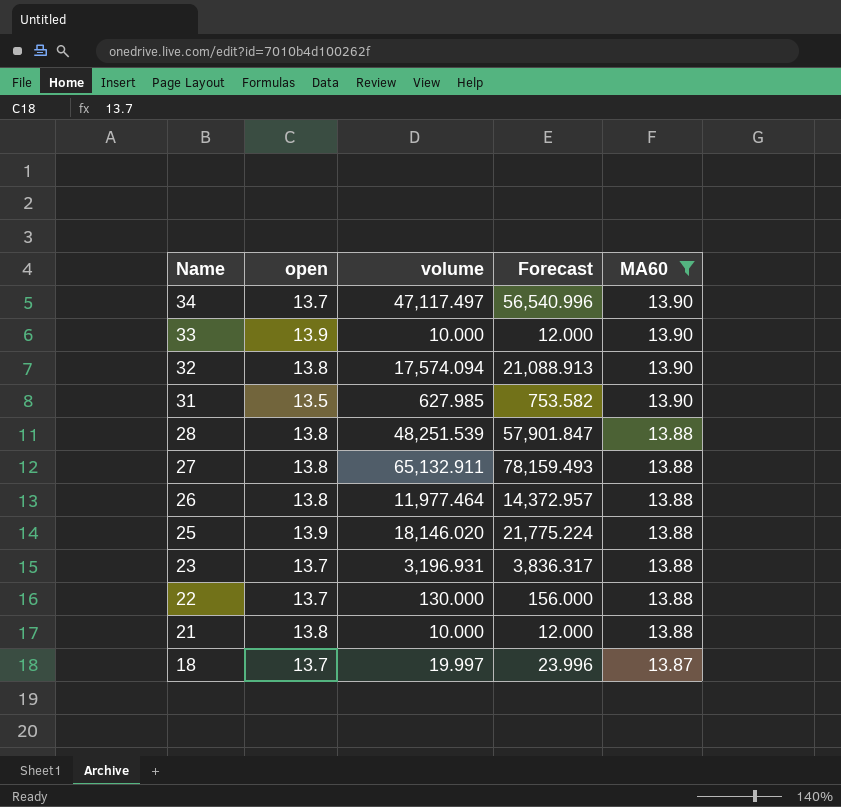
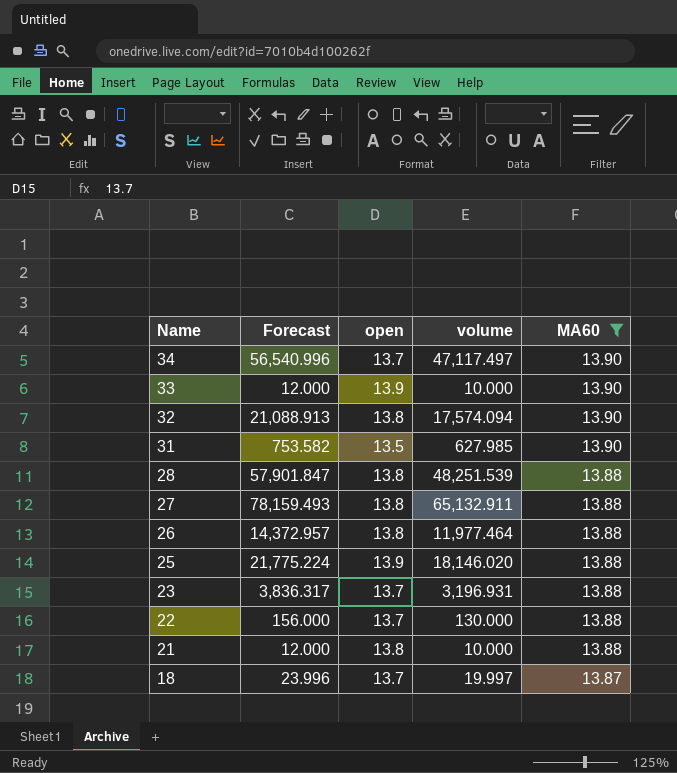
column Forecast | position: 4 -> 2

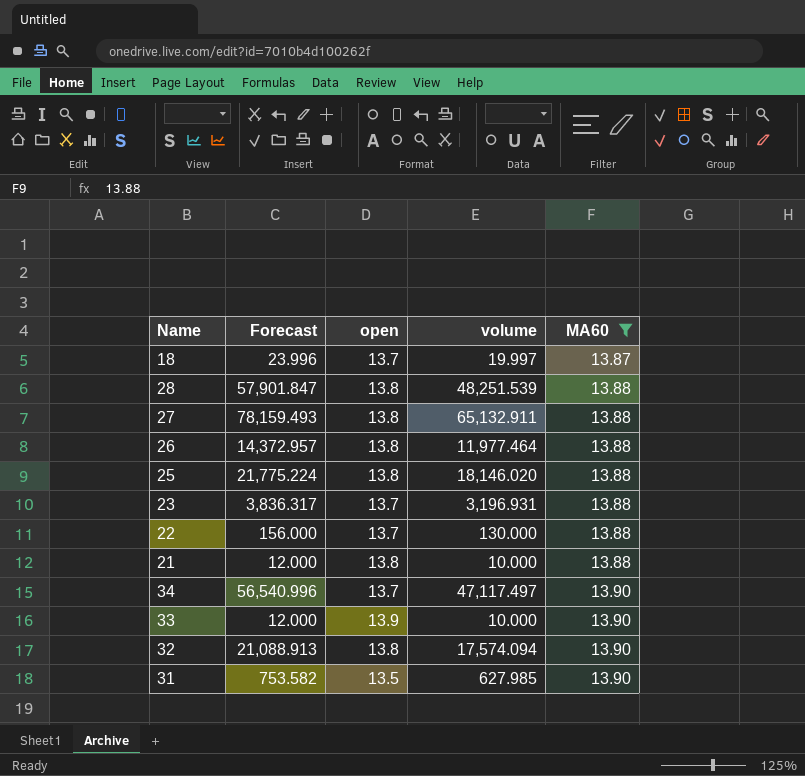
row order: Name descending -> MA60 ascending
25 | open: 13.9 -> 13.8

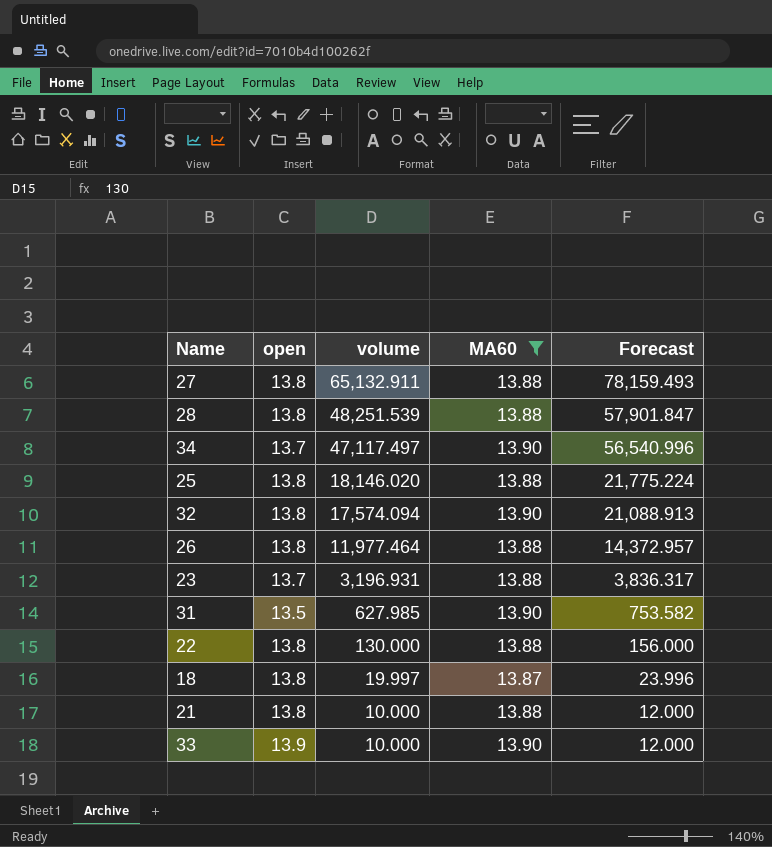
row order: MA60 ascending -> volume descending
column Forecast | position: 2 -> 5
22 | open: 13.7 -> 13.8
18 | open: 13.7 -> 13.8

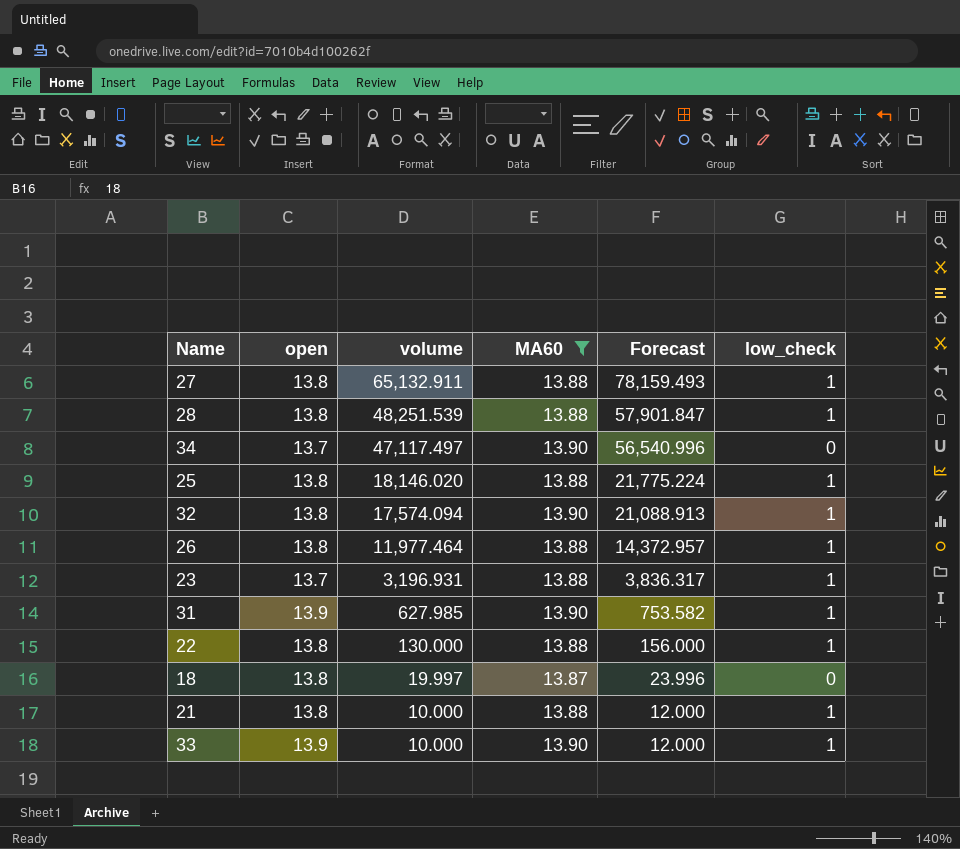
column low_check | position: none -> 6
31 | open: 13.5 -> 13.9

